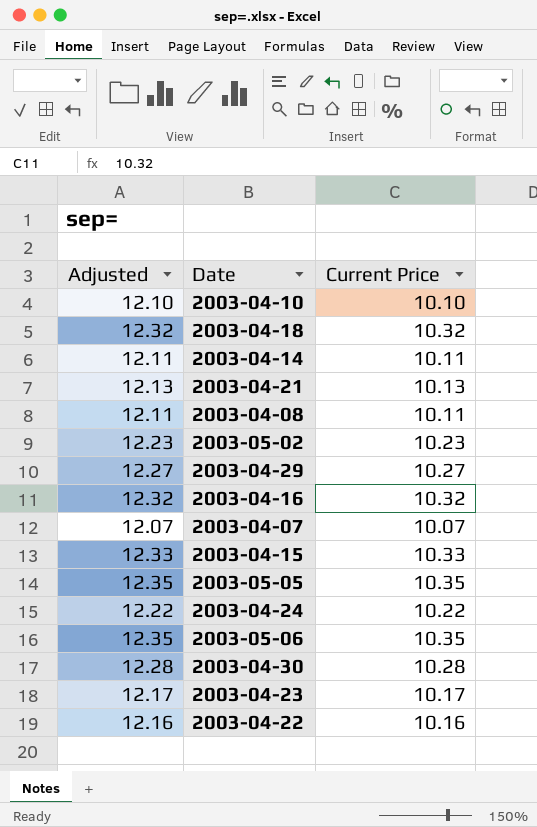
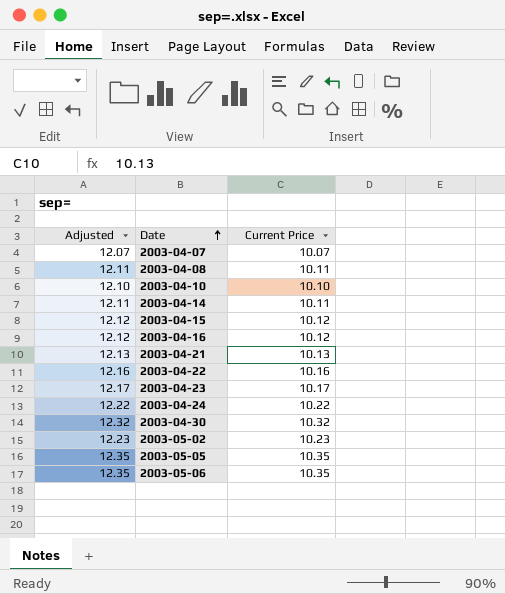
row order: none -> Date ascending
row 2003-04-18: 12.32 | 10.32 -> none
row 2003-04-29: 12.27 | 10.27 -> none
2003-04-15 | Adjusted: 12.33 -> 12.12
2003-04-15 | Current Price: 10.33 -> 10.12
2003-04-16 | Adjusted: 12.32 -> 12.12
2003-04-16 | Current Price: 10.32 -> 10.12
2003-04-30 | Adjusted: 12.28 -> 12.32
2003-04-30 | Current Price: 10.28 -> 10.32

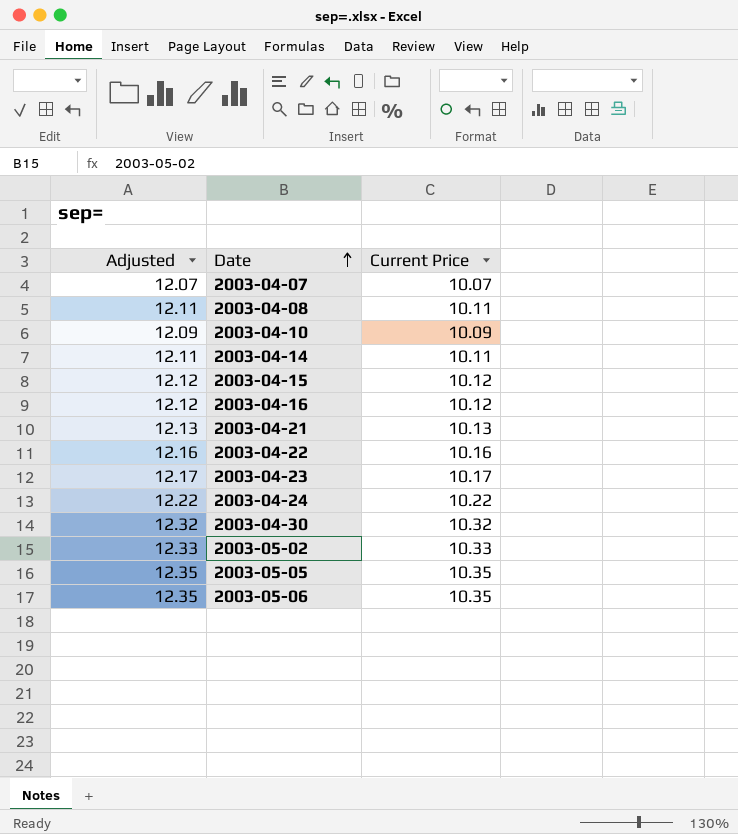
2003-04-10 | Adjusted: 12.10 -> 12.09
2003-04-10 | Current Price: 10.10 -> 10.09
2003-05-02 | Adjusted: 12.23 -> 12.33
2003-05-02 | Current Price: 10.23 -> 10.33

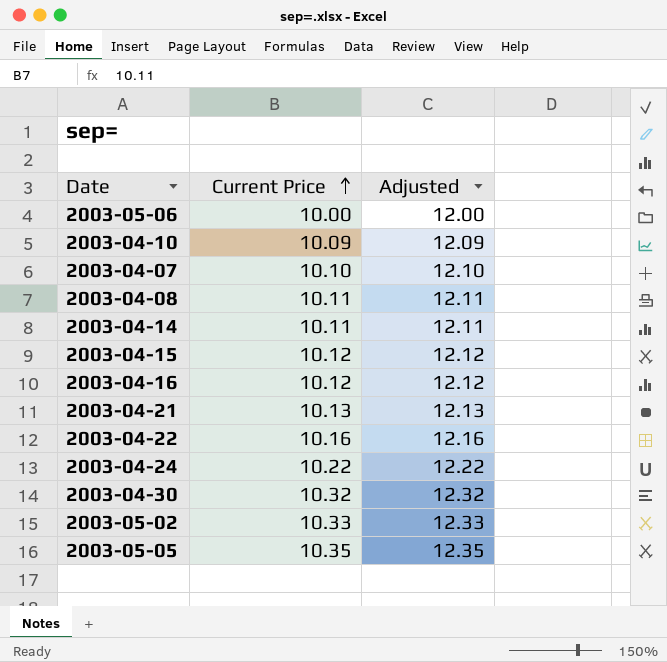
row order: Date ascending -> Current Price ascending
column Adjusted | position: 1 -> 3
row 2003-04-23: 12.17 | 10.17 -> none
2003-05-06 | Current Price: 10.35 -> 10.00
2003-05-06 | Adjusted: 12.35 -> 12.00
2003-04-07 | Current Price: 10.07 -> 10.10
2003-04-07 | Adjusted: 12.07 -> 12.10

